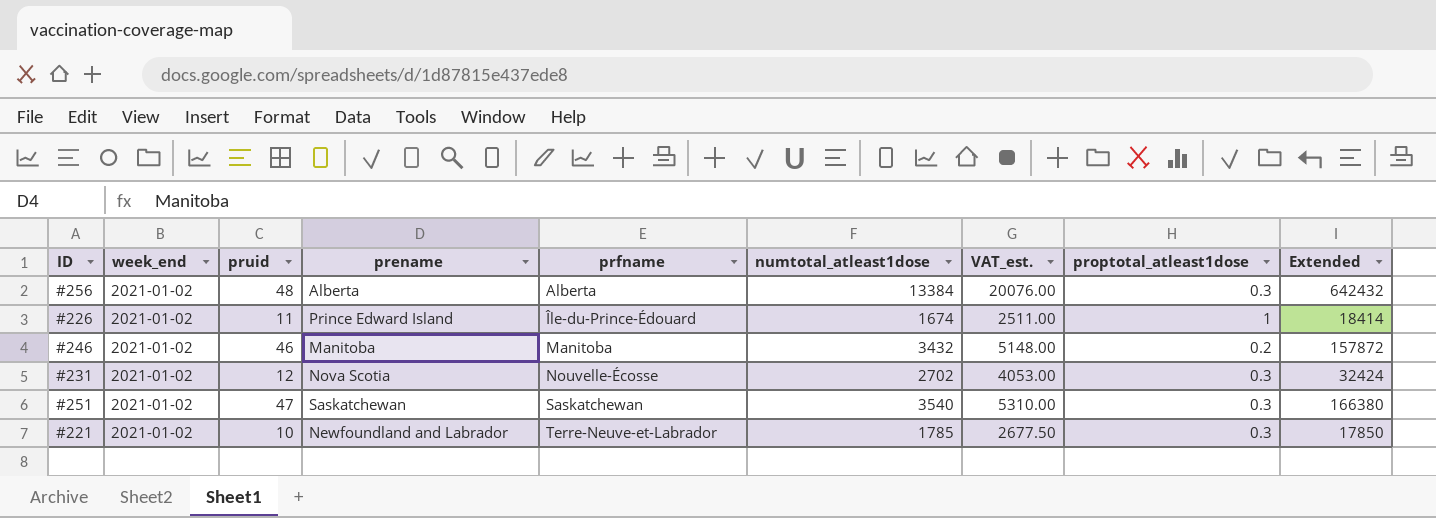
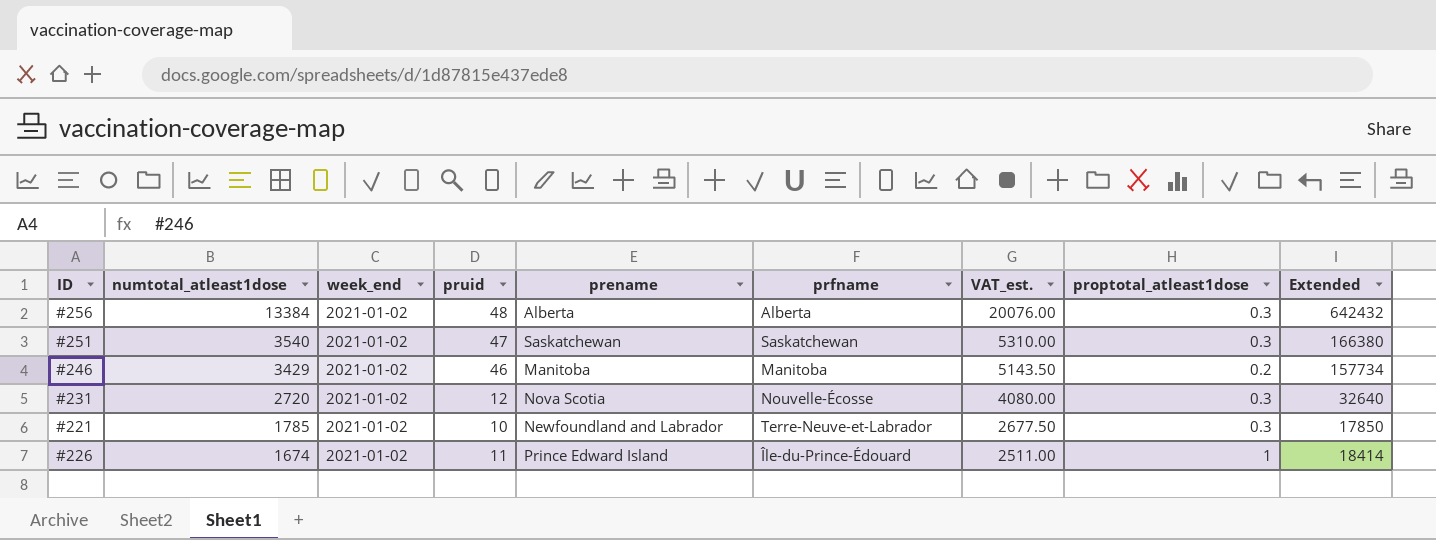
row order: prfname ascending -> numtotal_atleast1dose descending
column numtotal_atleast1dose | position: 6 -> 2
#246 | numtotal_atleast1dose: 3432 -> 3429
#246 | VAT_est.: 5148.00 -> 5143.50
#246 | Extended: 157872 -> 157734
#231 | numtotal_atleast1dose: 2702 -> 2720
#231 | VAT_est.: 4053.00 -> 4080.00
#231 | Extended: 32424 -> 32640

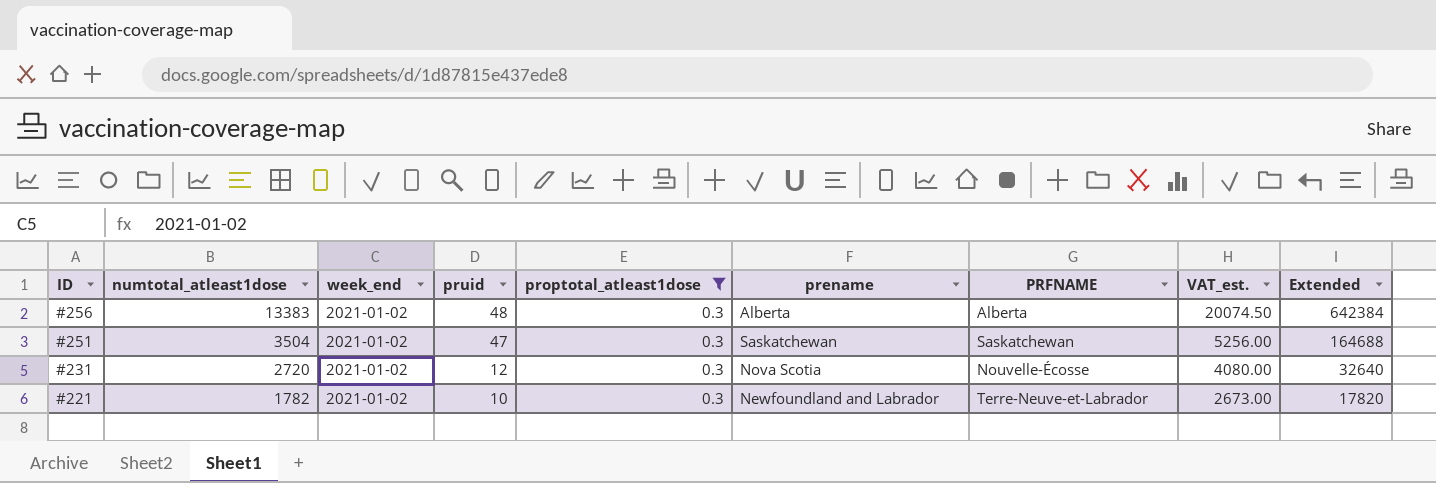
filter: none -> proptotal_atleast1dose = 0.3
column proptotal_atleast1dose | position: 8 -> 5
column name: prfname -> PRFNAME
#256 | numtotal_atleast1dose: 13384 -> 13383
#256 | VAT_est.: 20076.00 -> 20074.50
#256 | Extended: 642432 -> 642384
#251 | numtotal_atleast1dose: 3540 -> 3504
#251 | VAT_est.: 5310.00 -> 5256.00
#251 | Extended: 166380 -> 164688
#221 | numtotal_atleast1dose: 1785 -> 1782
#221 | VAT_est.: 2677.50 -> 2673.00
#221 | Extended: 17850 -> 17820

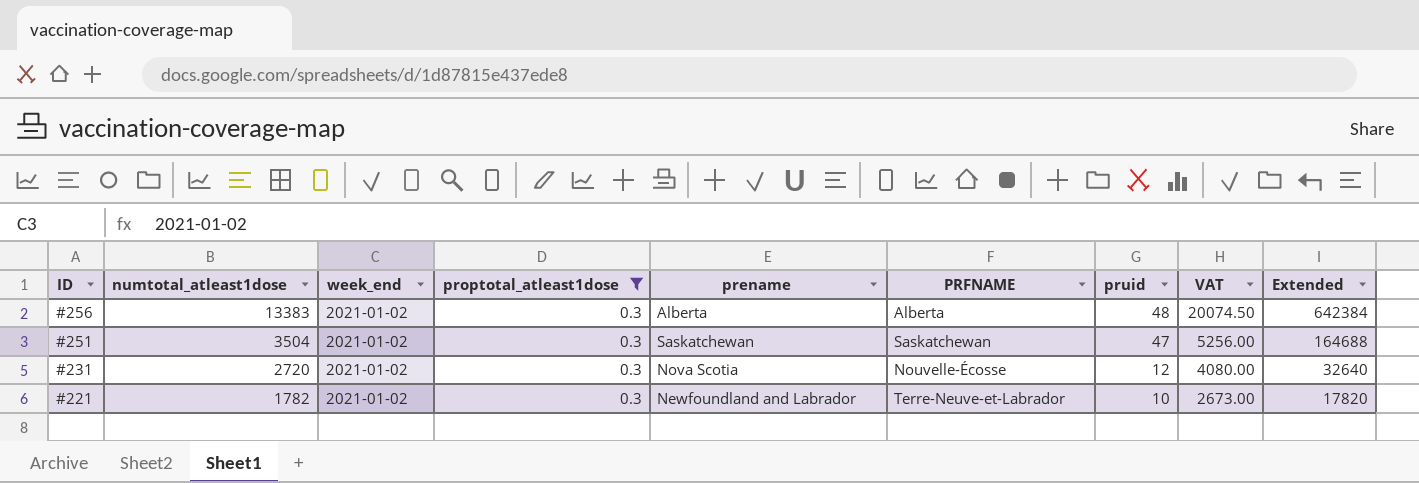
column pruid | position: 4 -> 7
column name: VAT_est. -> VAT

